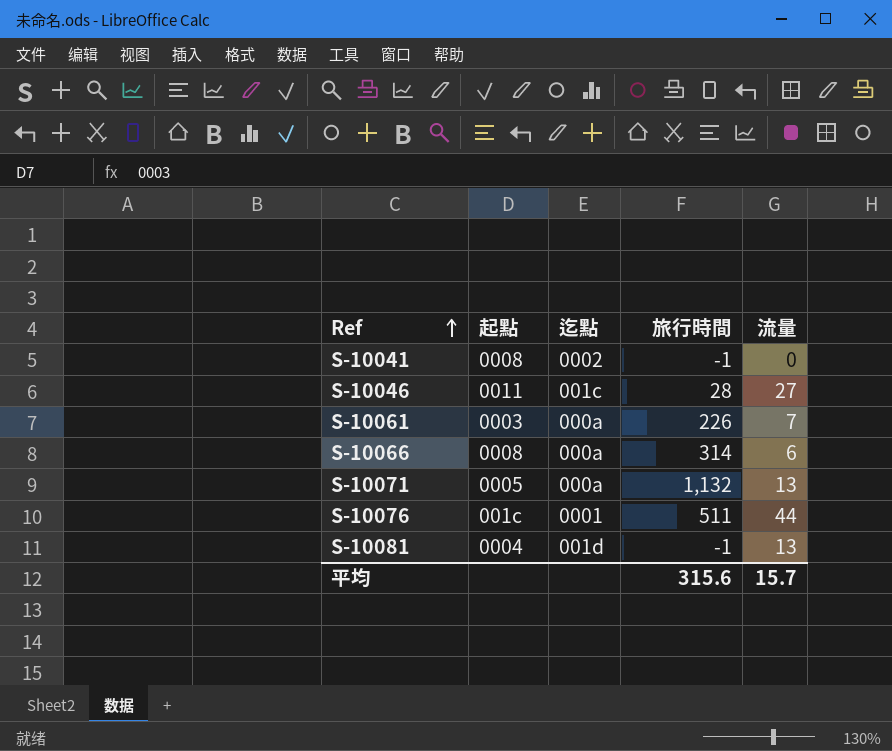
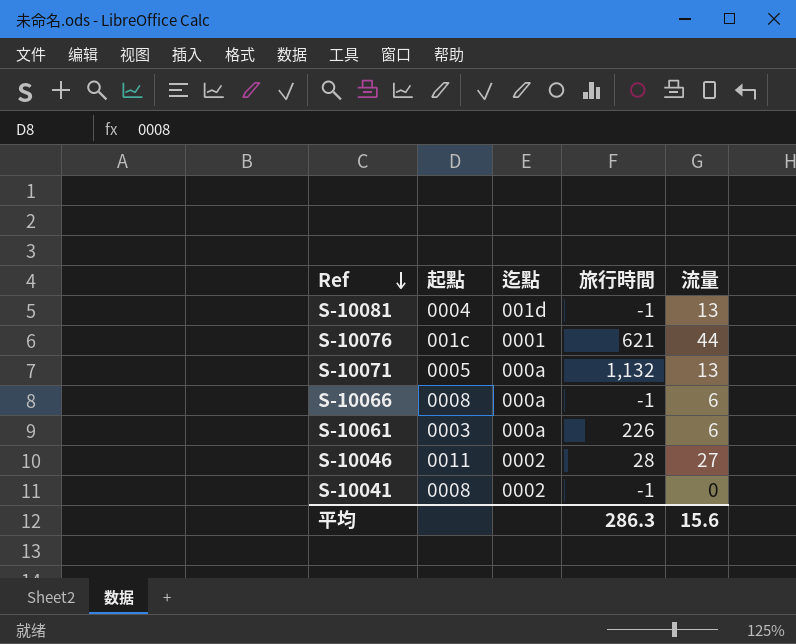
row order: Ref ascending -> Ref descending
S-10076 | 旅行時間: 511 -> 621
S-10066 | 旅行時間: 314 -> -1
S-10061 | 流量: 7 -> 6
S-10046 | 迄點: 001c -> 0002
平均 | 旅行時間: 315.6 -> 286.3
平均 | 流量: 15.7 -> 15.6

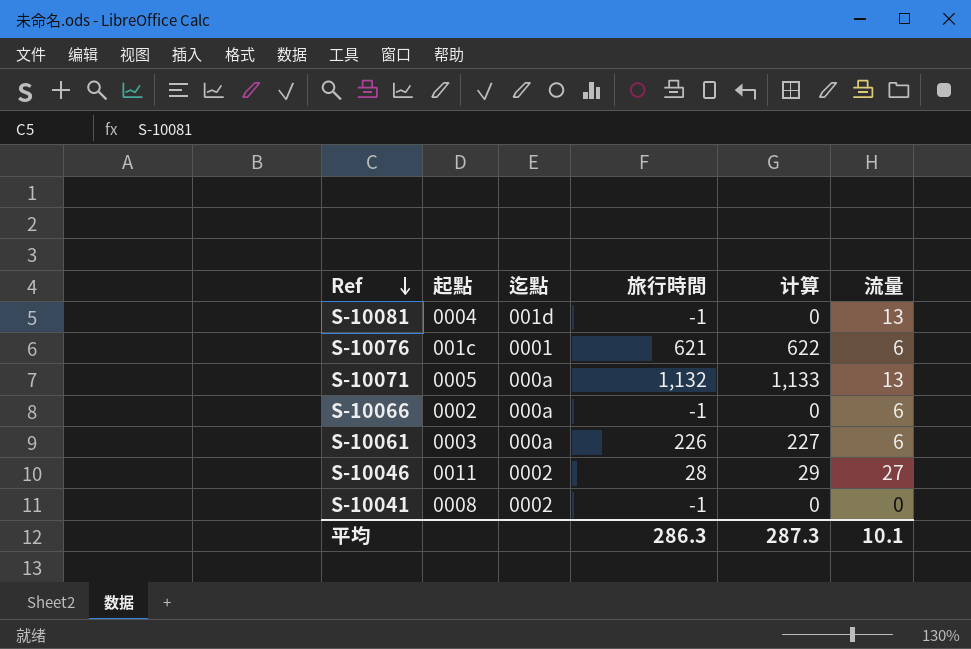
column 计算 | formula: none -> [旅行時間] + 1
S-10076 | 流量: 44 -> 6
S-10066 | 起點: 0008 -> 0002
平均 | 流量: 15.6 -> 10.1

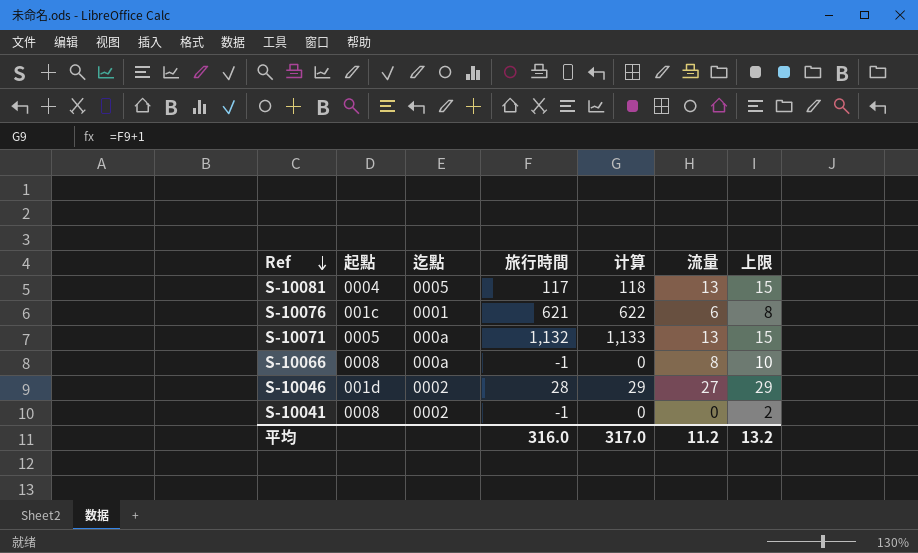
column 上限 | formula: none -> [流量] + 2
row S-10061: 0003 | 000a | 226 | 227 | 6 -> none
S-10081 | 迄點: 001d -> 0005
S-10081 | 旅行時間: -1 -> 117
S-10081 | 计算: 0 -> 118
S-10066 | 起點: 0002 -> 0008
S-10066 | 流量: 6 -> 8
S-10046 | 起點: 0011 -> 001d
平均 | 旅行時間: 286.3 -> 316.0
平均 | 计算: 287.3 -> 317.0
平均 | 流量: 10.1 -> 11.2

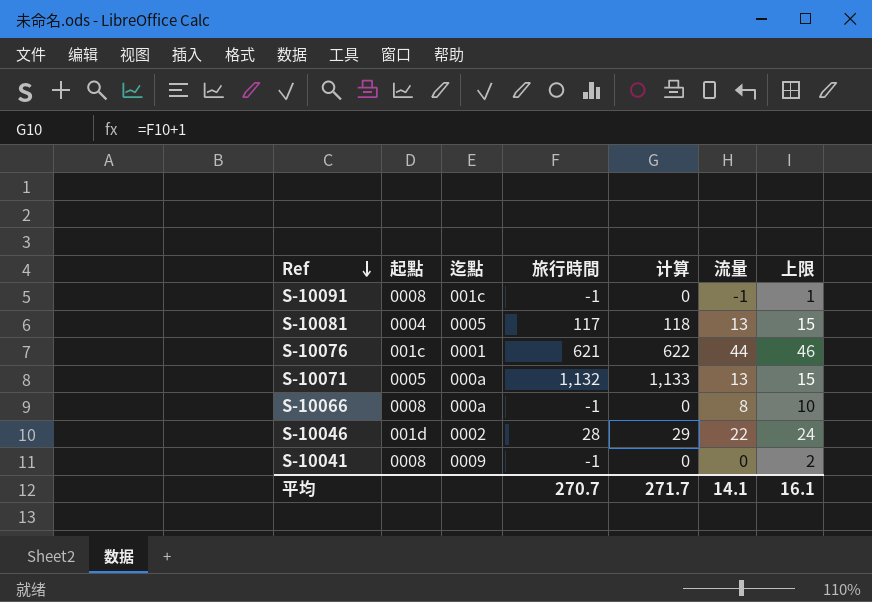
row S-10091: none -> 0008 | 001c | -1 | 0 | -1 | 1
S-10076 | 流量: 6 -> 44
S-10076 | 上限: 8 -> 46
S-10046 | 流量: 27 -> 22
S-10046 | 上限: 29 -> 24
S-10041 | 迄點: 0002 -> 0009
平均 | 旅行時間: 316.0 -> 270.7
平均 | 计算: 317.0 -> 271.7
平均 | 流量: 11.2 -> 14.1
平均 | 上限: 13.2 -> 16.1

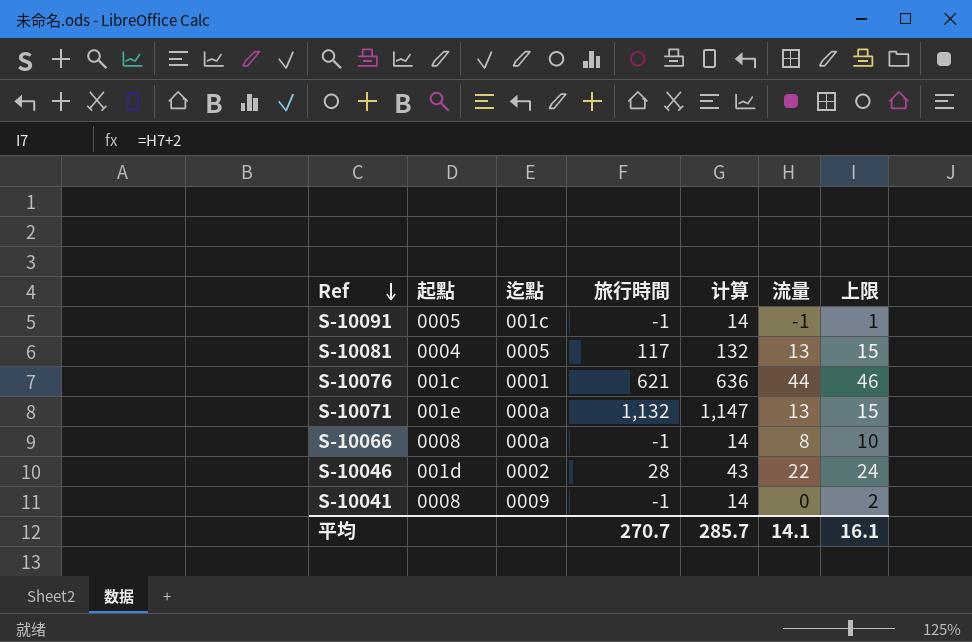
column 计算 | formula: [旅行時間] + 1 -> [旅行時間] + 15
S-10091 | 起點: 0008 -> 0005
S-10071 | 起點: 0005 -> 001e
平均 | 计算: 271.7 -> 285.7

